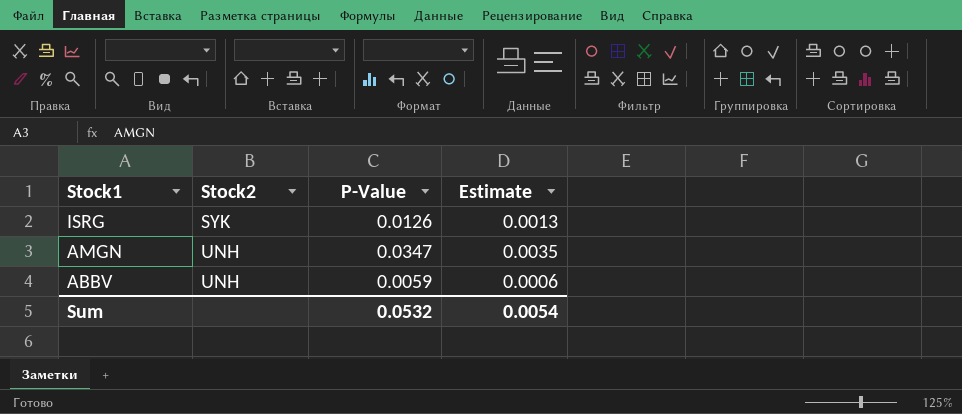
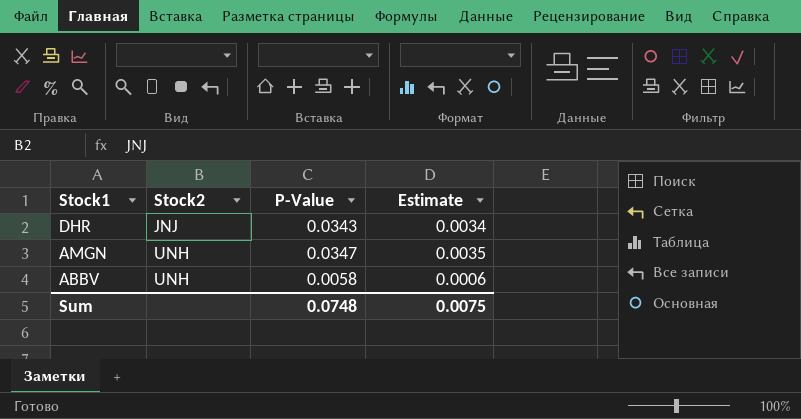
row ISRG: SYK | 0.0126 | 0.0013 -> none
row DHR: none -> JNJ | 0.0343 | 0.0034
ABBV | P-Value: 0.0059 -> 0.0058
Sum | P-Value: 0.0532 -> 0.0748
Sum | Estimate: 0.0054 -> 0.0075

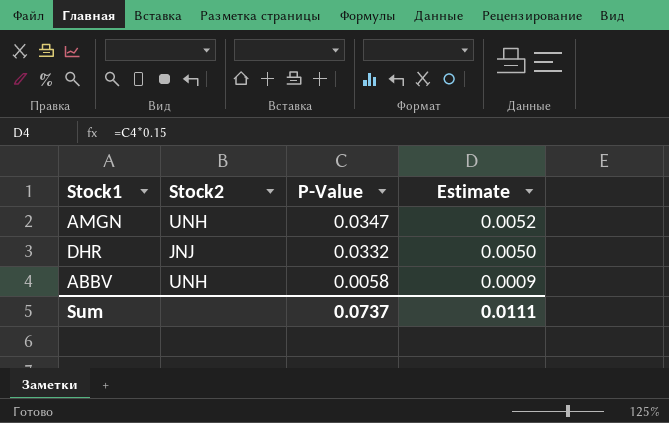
row order: Stock1 descending -> P-Value descending
column Estimate | formula: [P-Value] * 0.1 -> [P-Value] * 0.15
DHR | P-Value: 0.0343 -> 0.0332
Sum | P-Value: 0.0748 -> 0.0737
Sum | Estimate: 0.0075 -> 0.0111

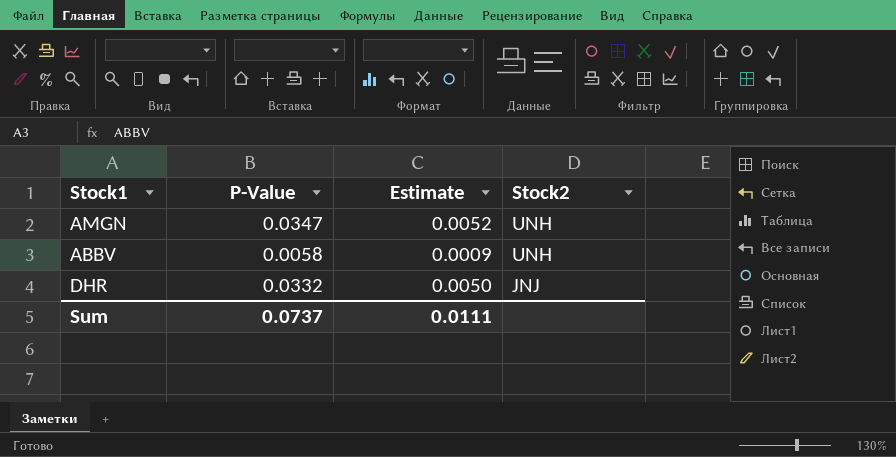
row order: P-Value descending -> Stock2 descending
column Stock2 | position: 2 -> 4

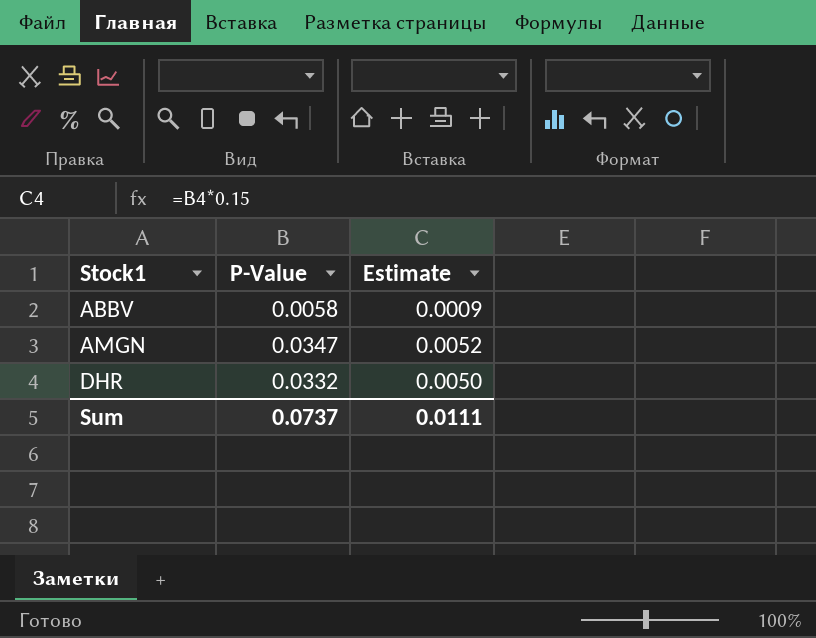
row order: Stock2 descending -> Stock1 ascending
column Stock2 | position: 4 -> none

